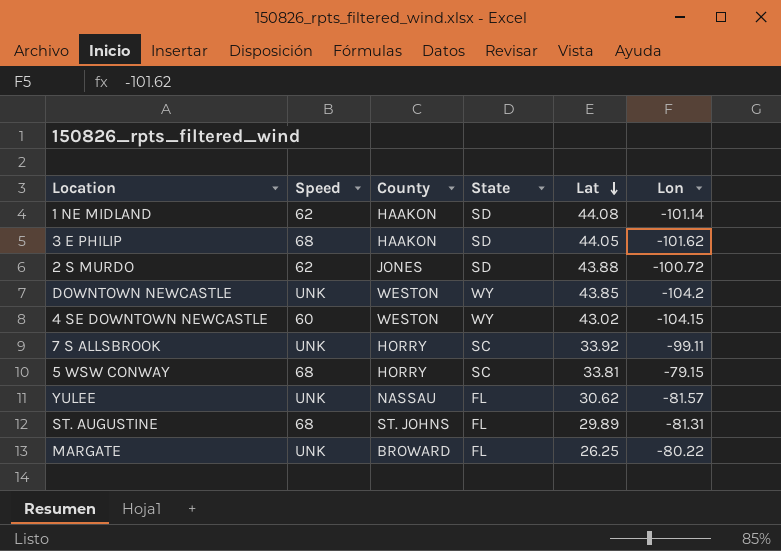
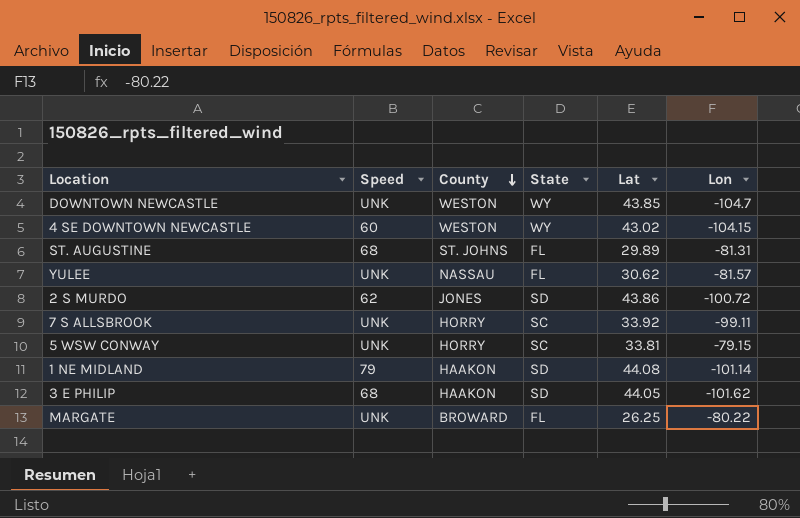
row order: Lat descending -> County descending
DOWNTOWN NEWCASTLE | Lon: -104.2 -> -104.7
2 S MURDO | Lat: 43.88 -> 43.86
5 WSW CONWAY | Speed: 68 -> UNK
1 NE MIDLAND | Speed: 62 -> 79

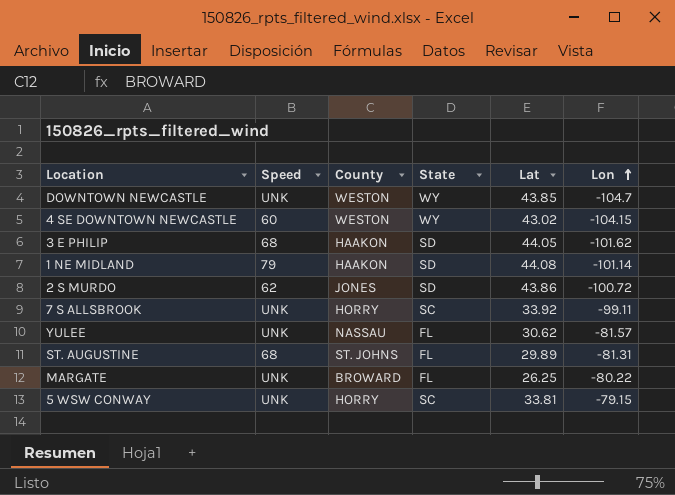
row order: County descending -> Lon ascending

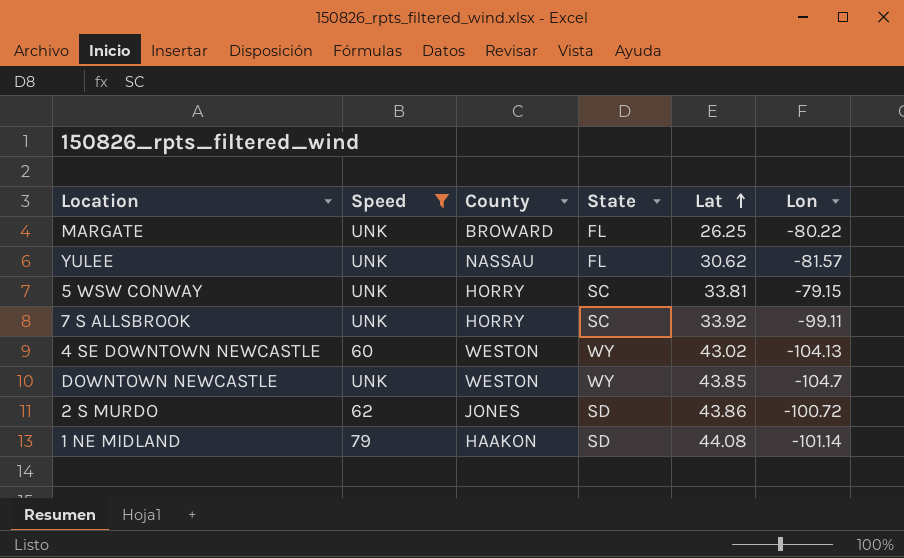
filter: none -> Speed != 68
row order: Lon ascending -> Lat ascending
4 SE DOWNTOWN NEWCASTLE | Lon: -104.15 -> -104.13

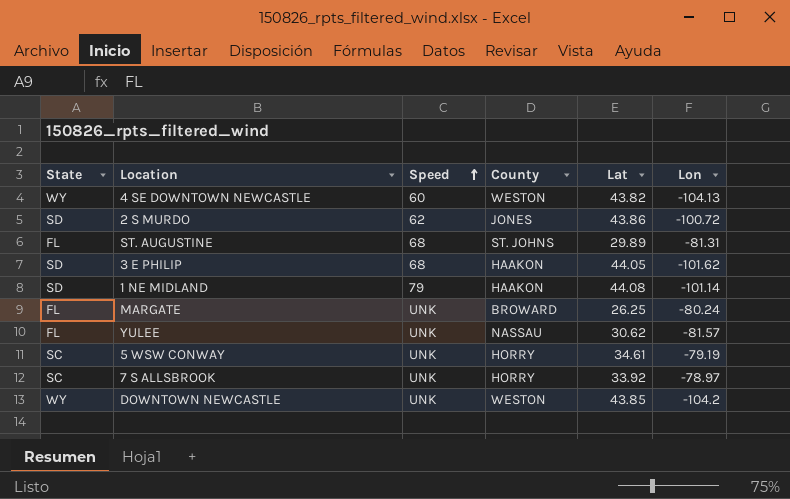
filter: Speed != 68 -> none
row order: Lat ascending -> Speed ascending
column State | position: 4 -> 1
4 SE DOWNTOWN NEWCASTLE | Lat: 43.02 -> 43.82
MARGATE | Lon: -80.22 -> -80.24
5 WSW CONWAY | Lat: 33.81 -> 34.61
5 WSW CONWAY | Lon: -79.15 -> -79.19
7 S ALLSBROOK | Lon: -99.11 -> -78.97
DOWNTOWN NEWCASTLE | Lon: -104.7 -> -104.2

